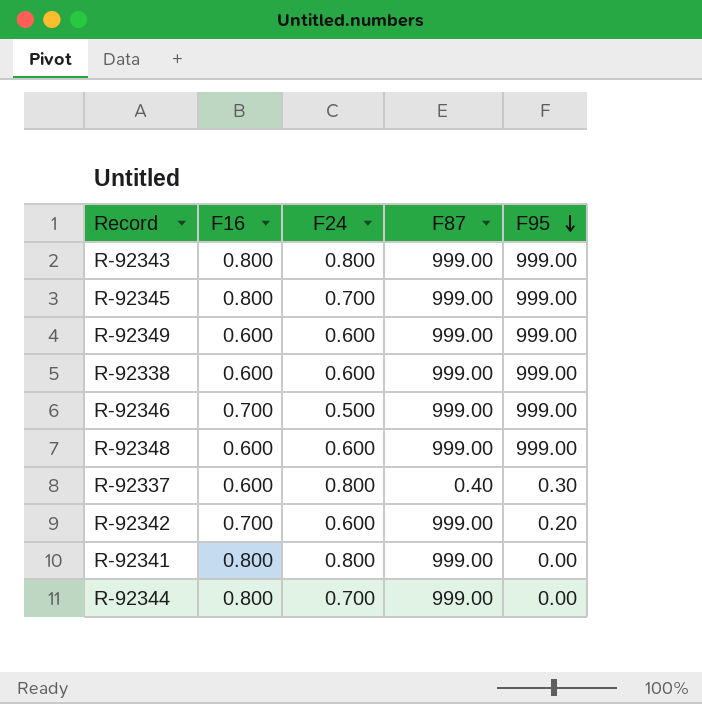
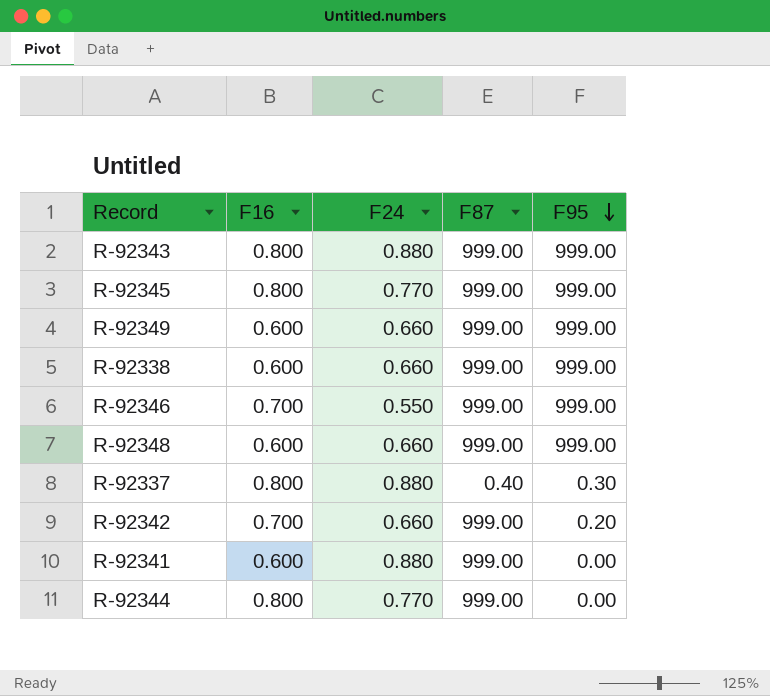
R-92343 | F24: 0.800 -> 0.880
R-92345 | F24: 0.700 -> 0.770
R-92349 | F24: 0.600 -> 0.660
R-92338 | F24: 0.600 -> 0.660
R-92346 | F24: 0.500 -> 0.550
R-92348 | F24: 0.600 -> 0.660
R-92337 | F16: 0.600 -> 0.800
R-92337 | F24: 0.800 -> 0.880
R-92342 | F24: 0.600 -> 0.660
R-92341 | F16: 0.800 -> 0.600
R-92341 | F24: 0.800 -> 0.880
R-92344 | F24: 0.700 -> 0.770

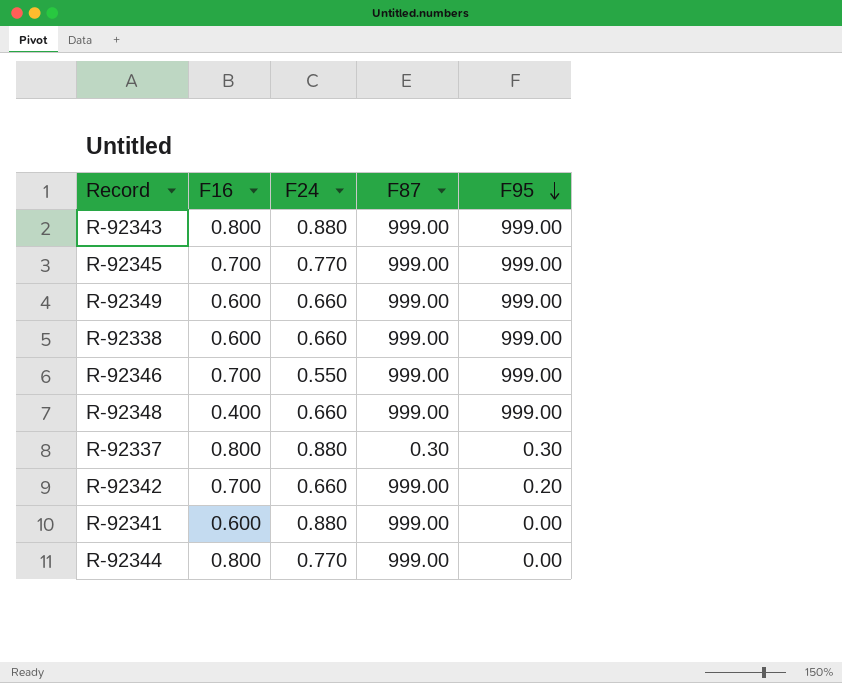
R-92345 | F16: 0.800 -> 0.700
R-92348 | F16: 0.600 -> 0.400
R-92337 | F87: 0.40 -> 0.30

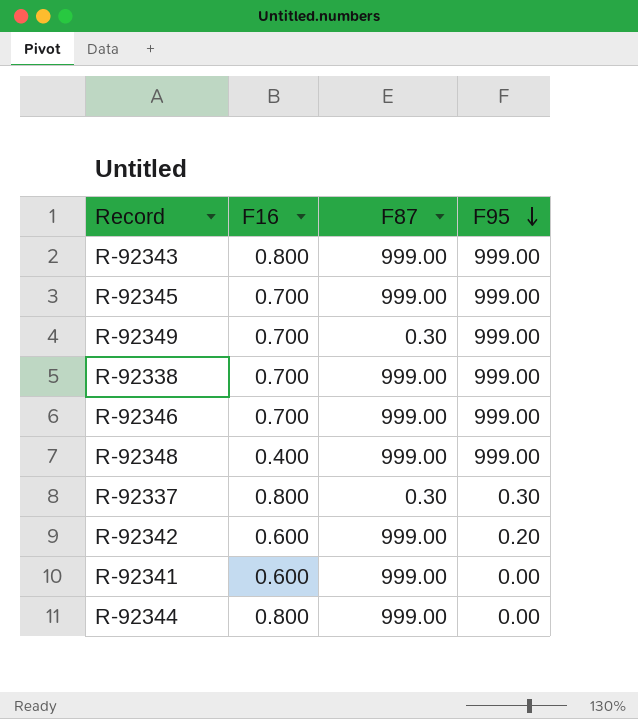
column F24 | position: 3 -> none
R-92349 | F16: 0.600 -> 0.700
R-92349 | F87: 999.00 -> 0.30
R-92338 | F16: 0.600 -> 0.700
R-92342 | F16: 0.700 -> 0.600

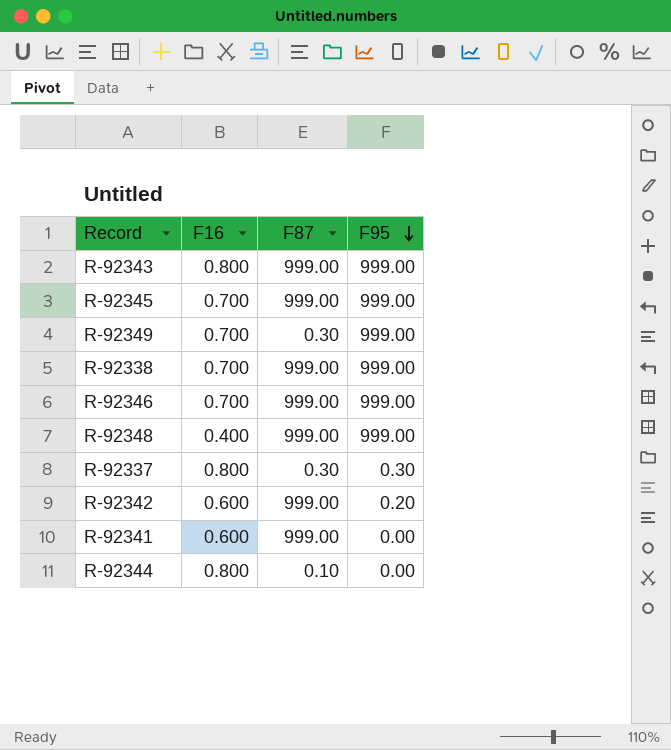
R-92344 | F87: 999.00 -> 0.10

